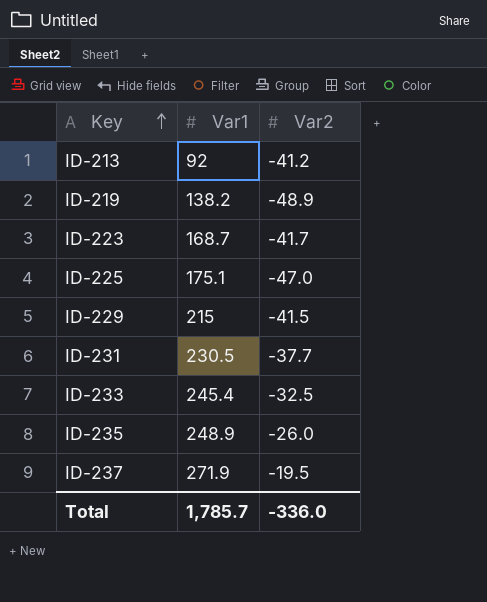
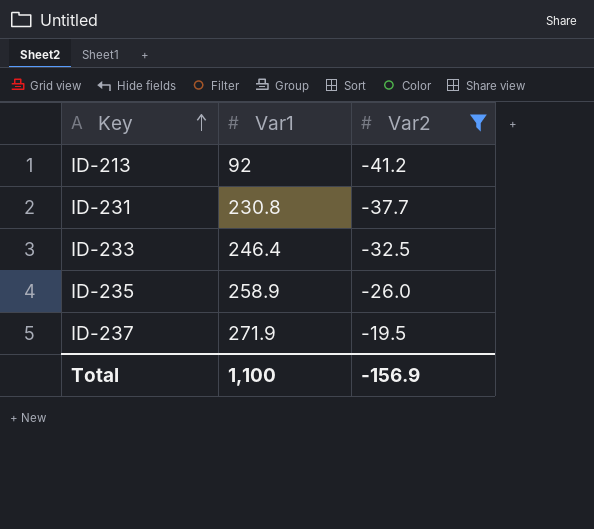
filter: none -> Var2 >= -41.2
ID-231 | Var1: 230.5 -> 230.8
ID-233 | Var1: 245.4 -> 246.4
ID-235 | Var1: 248.9 -> 258.9
Total | Var1: 1,785.7 -> 1,100
Total | Var2: -336.0 -> -156.9

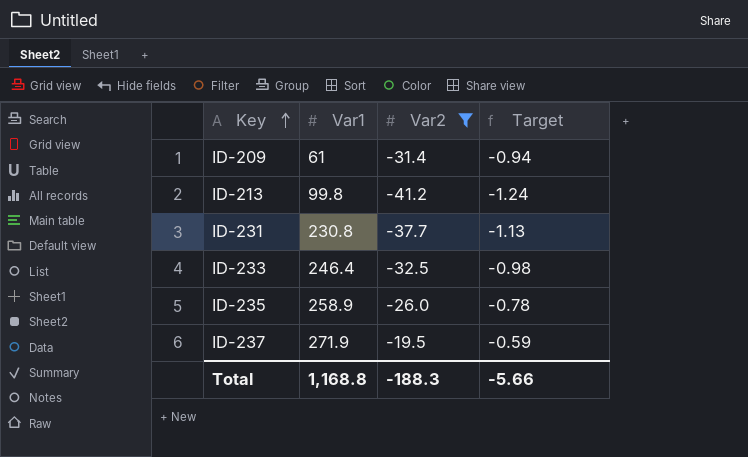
column Target | formula: none -> [Var2] * 0.03
row ID-209: none -> 61 | -31.4 | -0.94
ID-213 | Var1: 92 -> 99.8
Total | Var1: 1,100 -> 1,168.8
Total | Var2: -156.9 -> -188.3

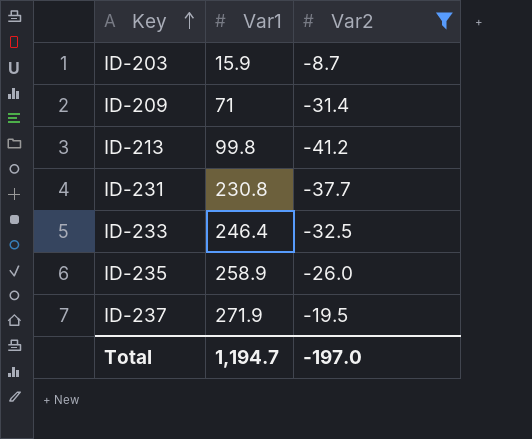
column Target | formula: [Var2] * 0.03 -> none
row ID-203: none -> 15.9 | -8.7
ID-209 | Var1: 61 -> 71
Total | Var1: 1,168.8 -> 1,194.7
Total | Var2: -188.3 -> -197.0

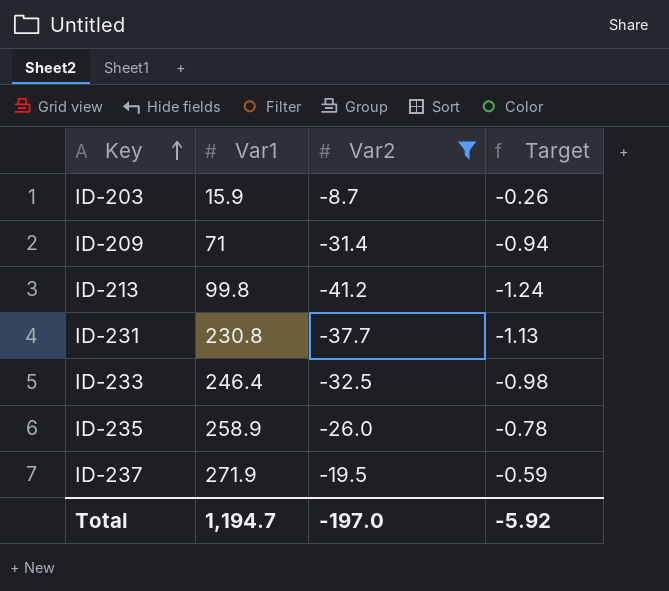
column Target | formula: none -> [Var2] * 0.03

